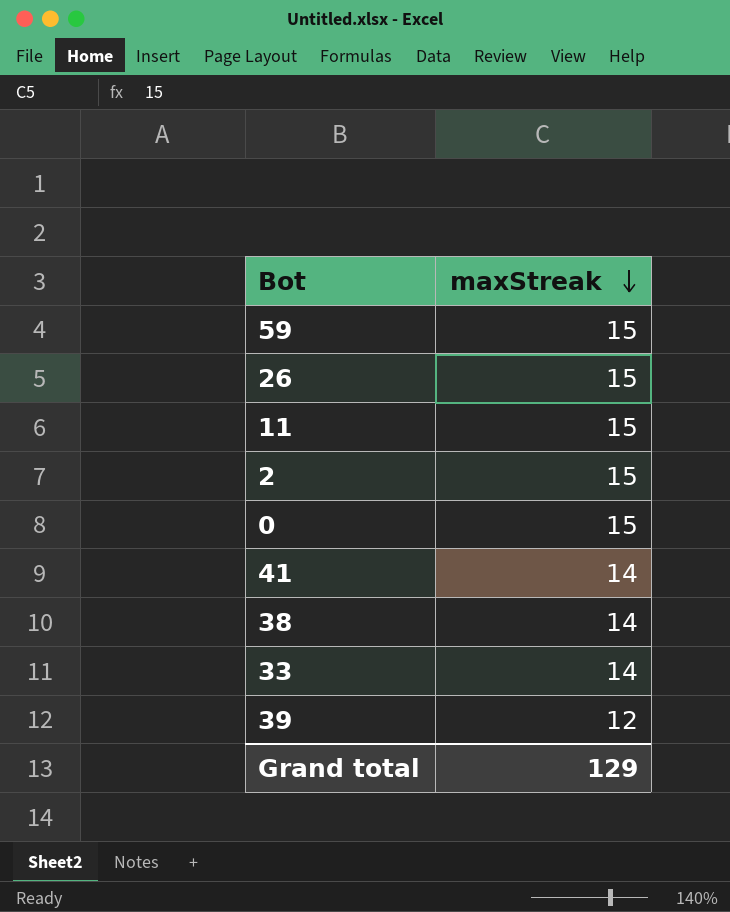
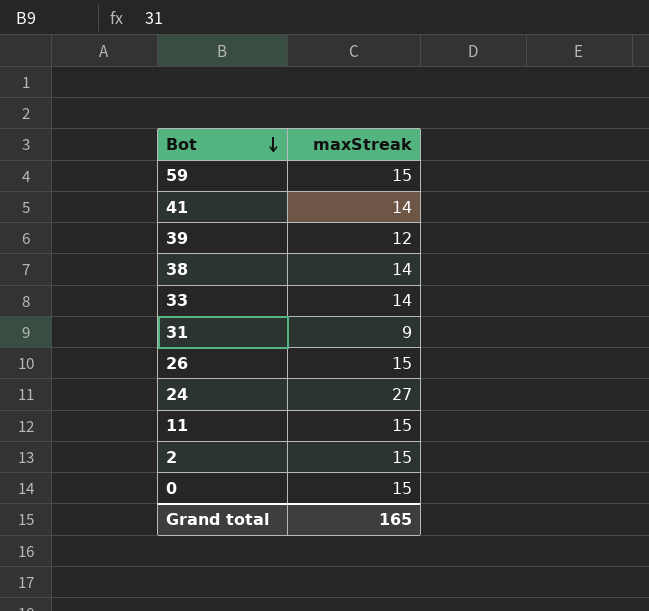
row order: maxStreak descending -> Bot descending
row 31: none -> 9
row 24: none -> 27
Grand total | maxStreak: 129 -> 165

